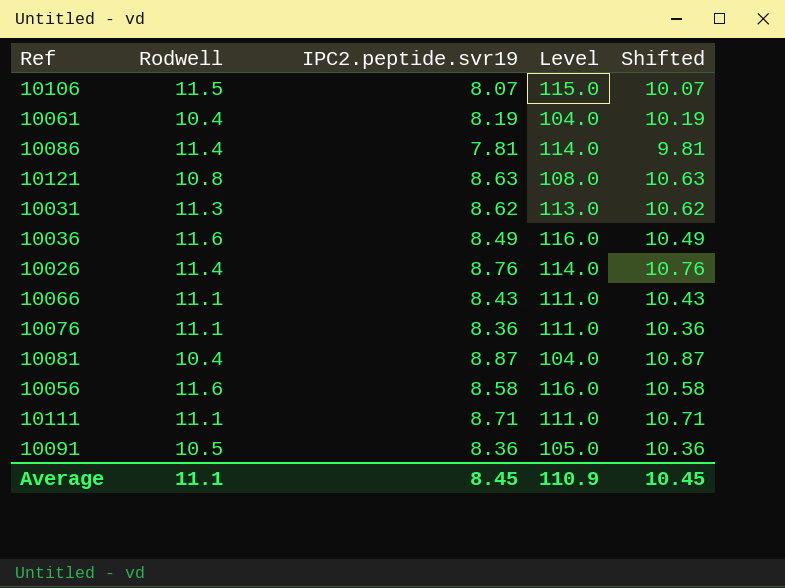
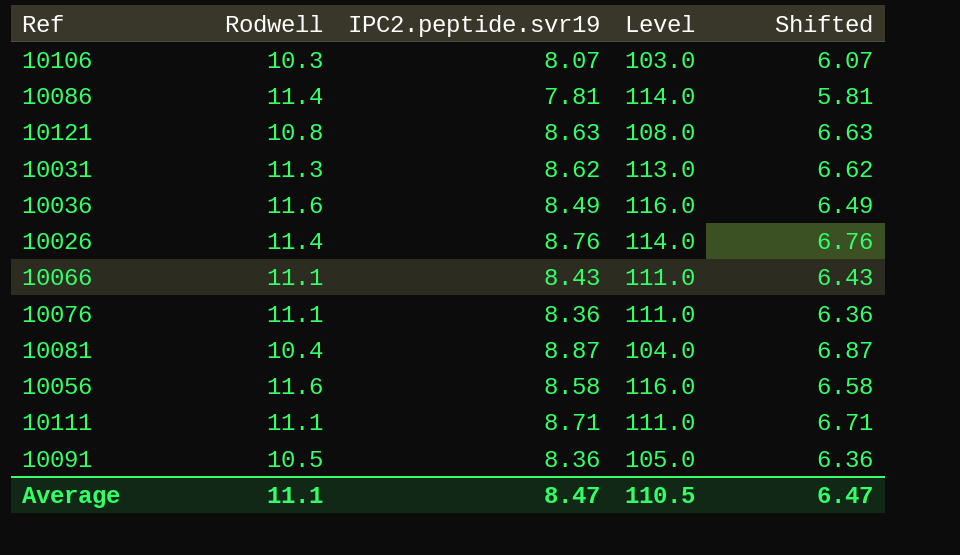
column Shifted | formula: [IPC2.peptide.svr19] + 2 -> [IPC2.peptide.svr19] - 2
row 10061: 10.4 | 8.19 | 104.0 | 10.19 -> none
10106 | Rodwell: 11.5 -> 10.3
10106 | Level: 115.0 -> 103.0
Average | IPC2.peptide.svr19: 8.45 -> 8.47
Average | Level: 110.9 -> 110.5
Average | Shifted: 10.45 -> 6.47

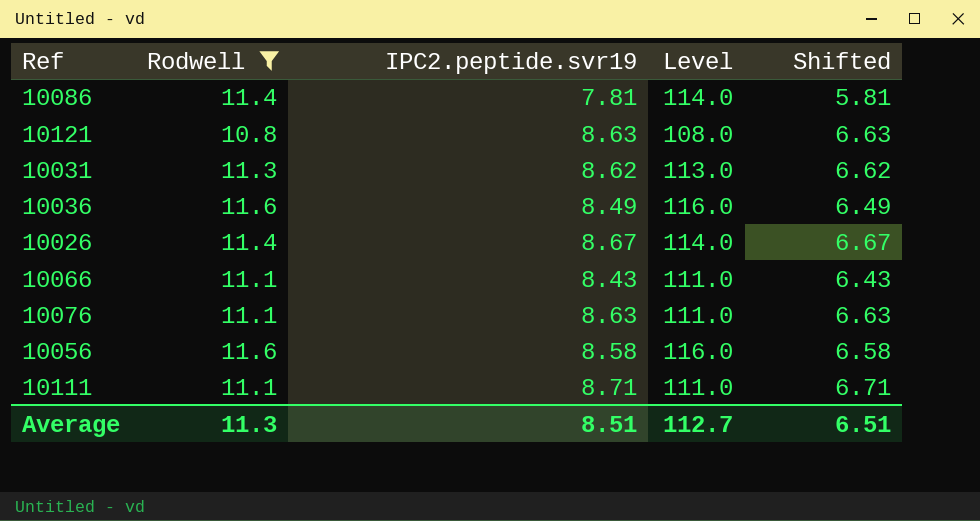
filter: none -> Rodwell >= 10.8
10026 | IPC2.peptide.svr19: 8.76 -> 8.67
10026 | Shifted: 6.76 -> 6.67
10076 | IPC2.peptide.svr19: 8.36 -> 8.63
10076 | Shifted: 6.36 -> 6.63
Average | Rodwell: 11.1 -> 11.3
Average | IPC2.peptide.svr19: 8.47 -> 8.51
Average | Level: 110.5 -> 112.7
Average | Shifted: 6.47 -> 6.51

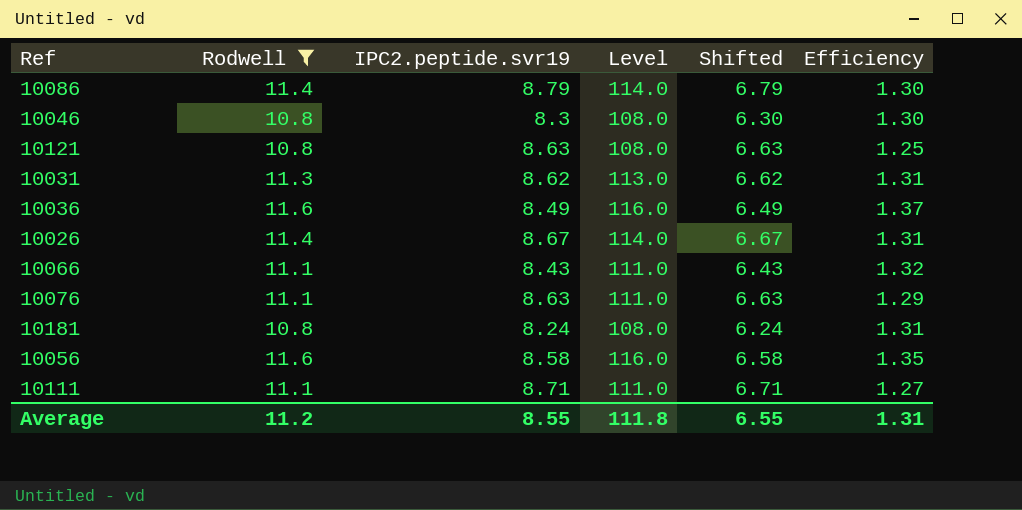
column Efficiency | formula: none -> [Rodwell] / [IPC2.peptide.svr19]
10086 | IPC2.peptide.svr19: 7.81 -> 8.79
10086 | Shifted: 5.81 -> 6.79
row 10046: none -> 10.8 | 8.3 | 108.0 | 6.30 | 1.30
row 10181: none -> 10.8 | 8.24 | 108.0 | 6.24 | 1.31
Average | Rodwell: 11.3 -> 11.2
Average | IPC2.peptide.svr19: 8.51 -> 8.55
Average | Level: 112.7 -> 111.8
Average | Shifted: 6.51 -> 6.55

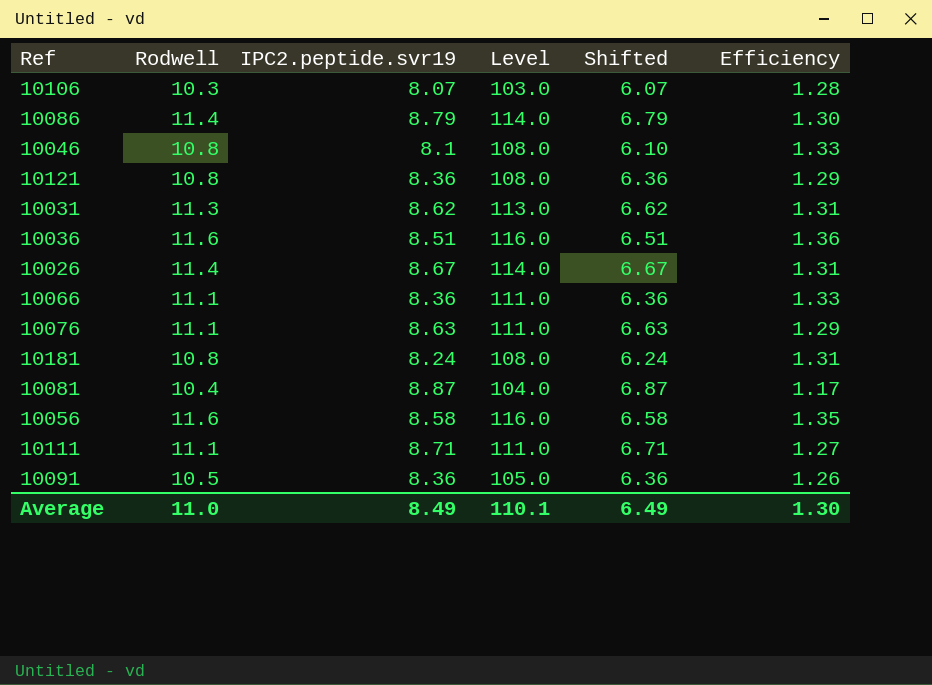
filter: Rodwell >= 10.8 -> none
10046 | IPC2.peptide.svr19: 8.3 -> 8.1
10046 | Shifted: 6.30 -> 6.10
10046 | Efficiency: 1.30 -> 1.33
10121 | IPC2.peptide.svr19: 8.63 -> 8.36
10121 | Shifted: 6.63 -> 6.36
10121 | Efficiency: 1.25 -> 1.29
10036 | IPC2.peptide.svr19: 8.49 -> 8.51
10036 | Shifted: 6.49 -> 6.51
10036 | Efficiency: 1.37 -> 1.36
10066 | IPC2.peptide.svr19: 8.43 -> 8.36
10066 | Shifted: 6.43 -> 6.36
10066 | Efficiency: 1.32 -> 1.33
Average | Rodwell: 11.2 -> 11.0
Average | IPC2.peptide.svr19: 8.55 -> 8.49
Average | Level: 111.8 -> 110.1
Average | Shifted: 6.55 -> 6.49
Average | Efficiency: 1.31 -> 1.30

